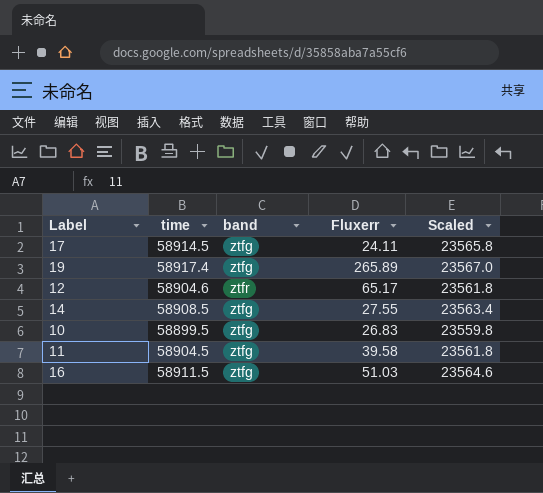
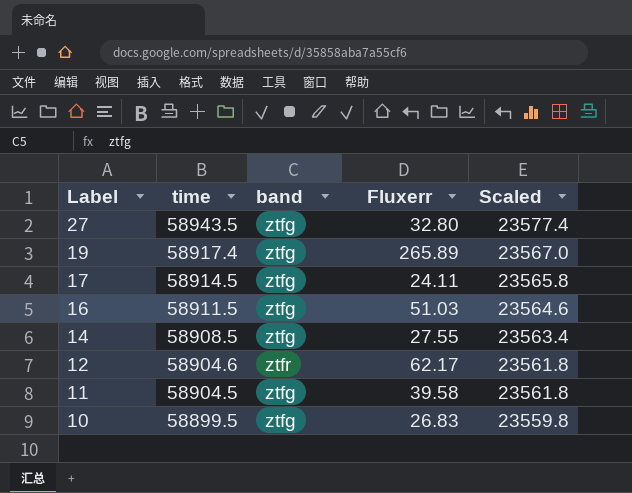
row order: none -> Label descending
row 27: none -> 58943.5 | ztfg | 32.80 | 23577.4
12 | Fluxerr: 65.17 -> 62.17

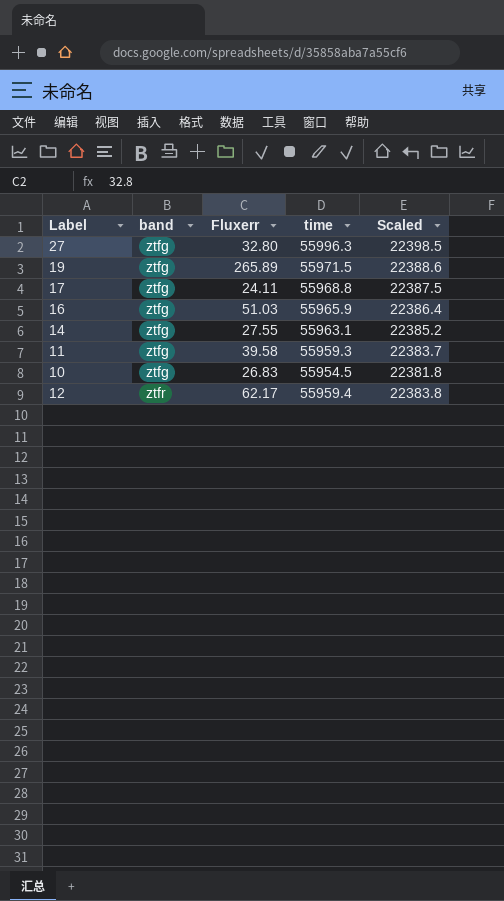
row order: Label descending -> band ascending
column time | position: 2 -> 4
27 | time: 58943.5 -> 55996.3
27 | Scaled: 23577.4 -> 22398.5
19 | time: 58917.4 -> 55971.5
19 | Scaled: 23567.0 -> 22388.6
17 | time: 58914.5 -> 55968.8
17 | Scaled: 23565.8 -> 22387.5
16 | time: 58911.5 -> 55965.9
16 | Scaled: 23564.6 -> 22386.4
14 | time: 58908.5 -> 55963.1
14 | Scaled: 23563.4 -> 22385.2
11 | time: 58904.5 -> 55959.3
11 | Scaled: 23561.8 -> 22383.7
10 | time: 58899.5 -> 55954.5
10 | Scaled: 23559.8 -> 22381.8
12 | time: 58904.6 -> 55959.4
12 | Scaled: 23561.8 -> 22383.8

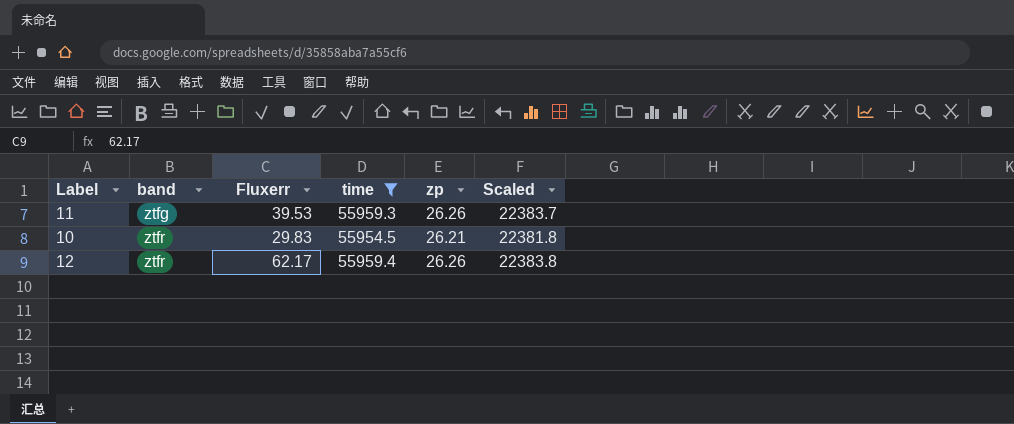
filter: none -> time <= 55959.4
column zp | position: none -> 5
11 | Fluxerr: 39.58 -> 39.53
10 | band: ztfg -> ztfr
10 | Fluxerr: 26.83 -> 29.83

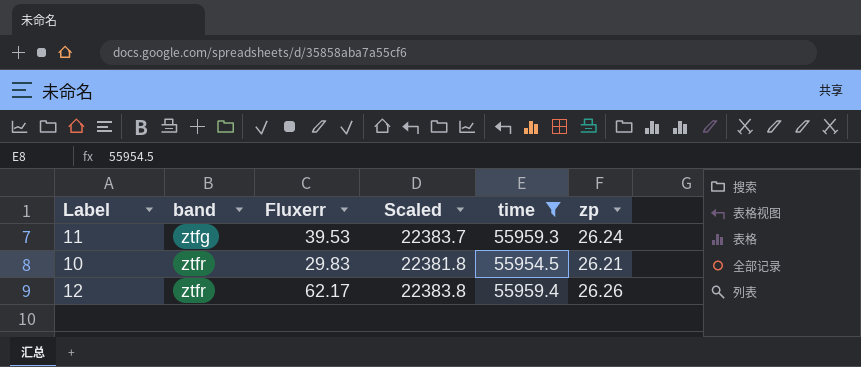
column Scaled | position: 6 -> 4
11 | zp: 26.26 -> 26.24

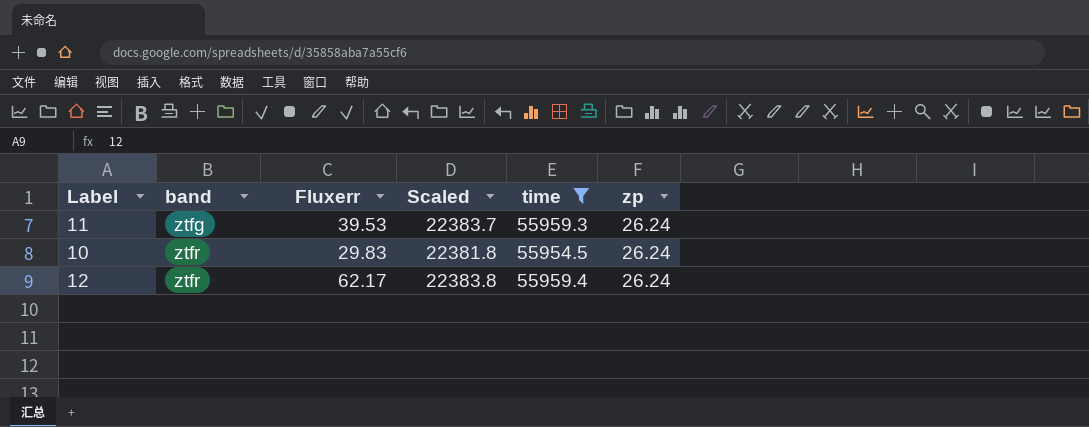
10 | zp: 26.21 -> 26.24
12 | zp: 26.26 -> 26.24

